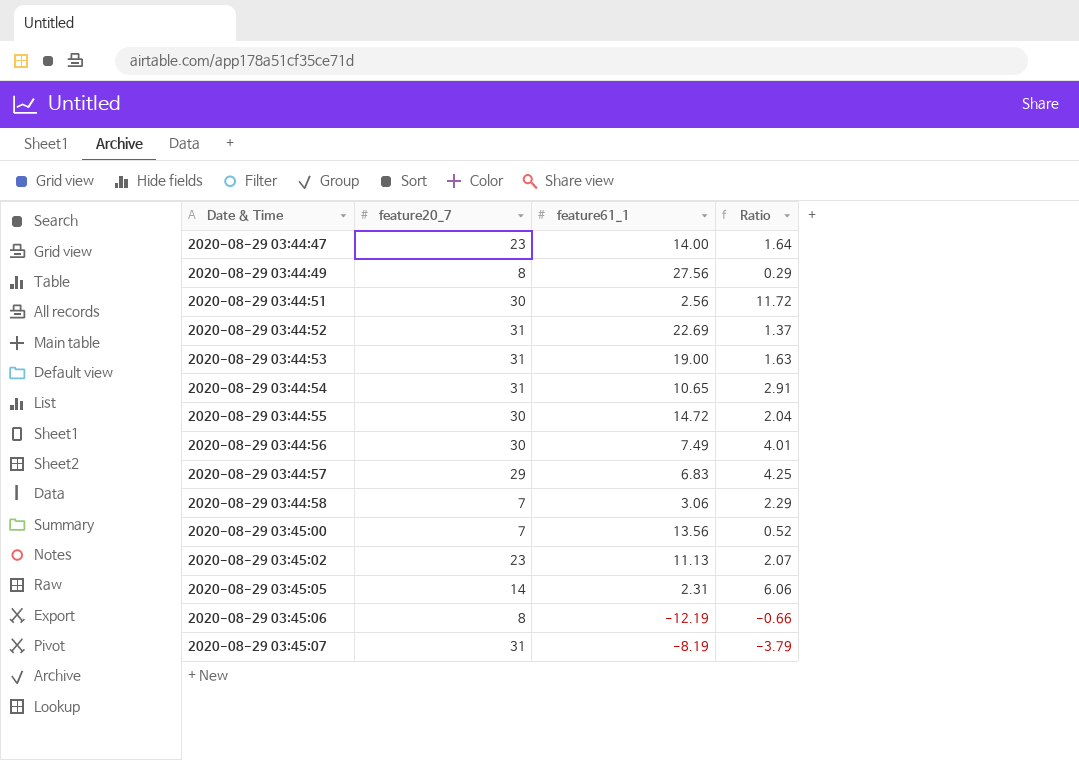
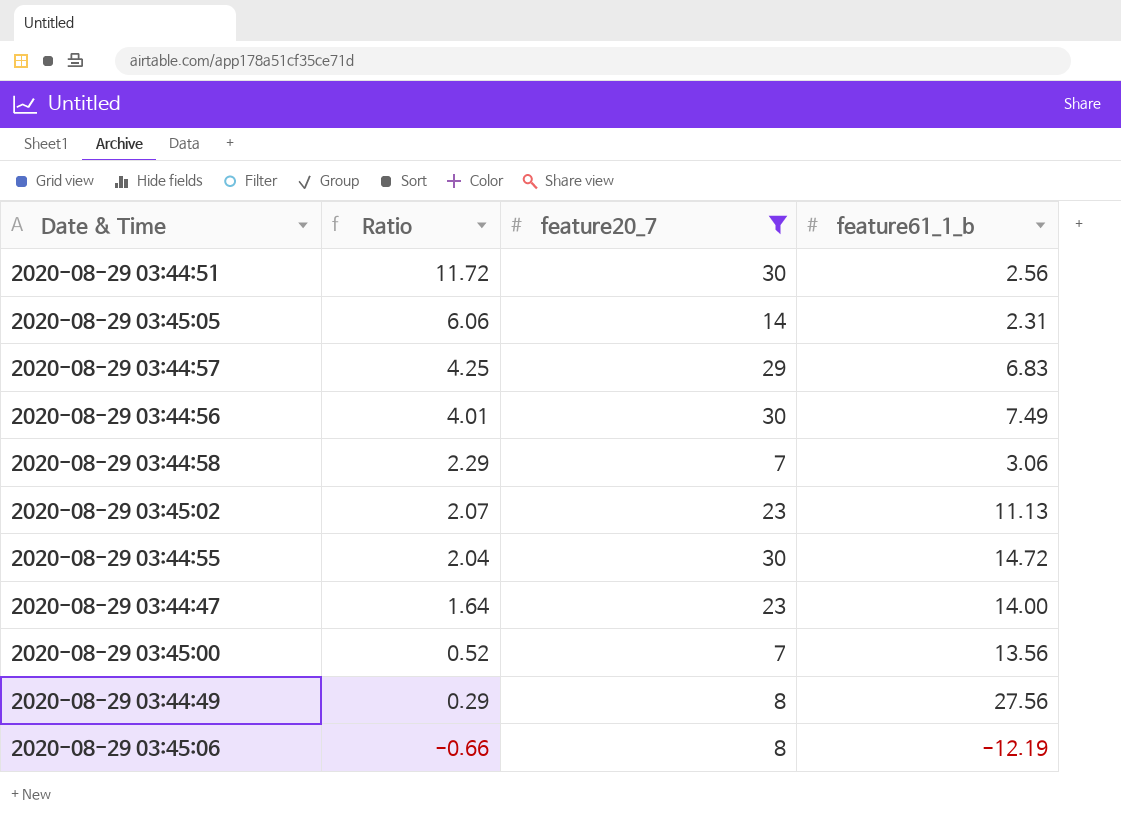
filter: none -> feature20_7 != 31
row order: Date & Time ascending -> Ratio descending
column Ratio | position: 4 -> 2
column name: feature61_1 -> feature61_1_b

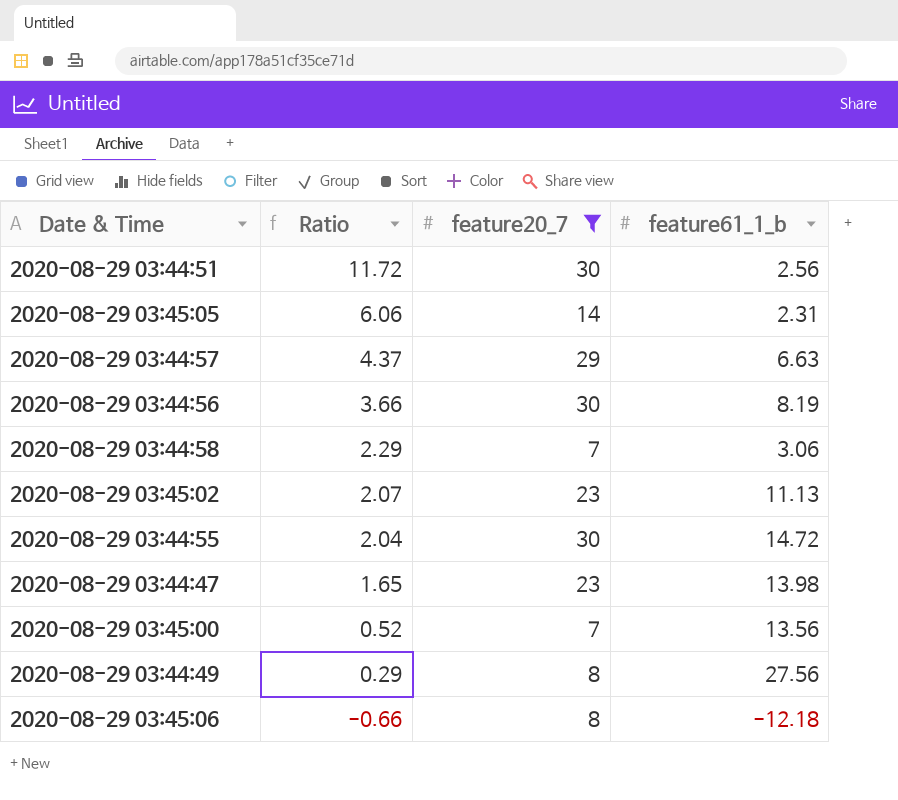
2020-08-29 03:44:57 | Ratio: 4.25 -> 4.37
2020-08-29 03:44:57 | feature61_1_b: 6.83 -> 6.63
2020-08-29 03:44:56 | Ratio: 4.01 -> 3.66
2020-08-29 03:44:56 | feature61_1_b: 7.49 -> 8.19
2020-08-29 03:44:47 | Ratio: 1.64 -> 1.65
2020-08-29 03:44:47 | feature61_1_b: 14.00 -> 13.98
2020-08-29 03:45:06 | feature61_1_b: -12.19 -> -12.18

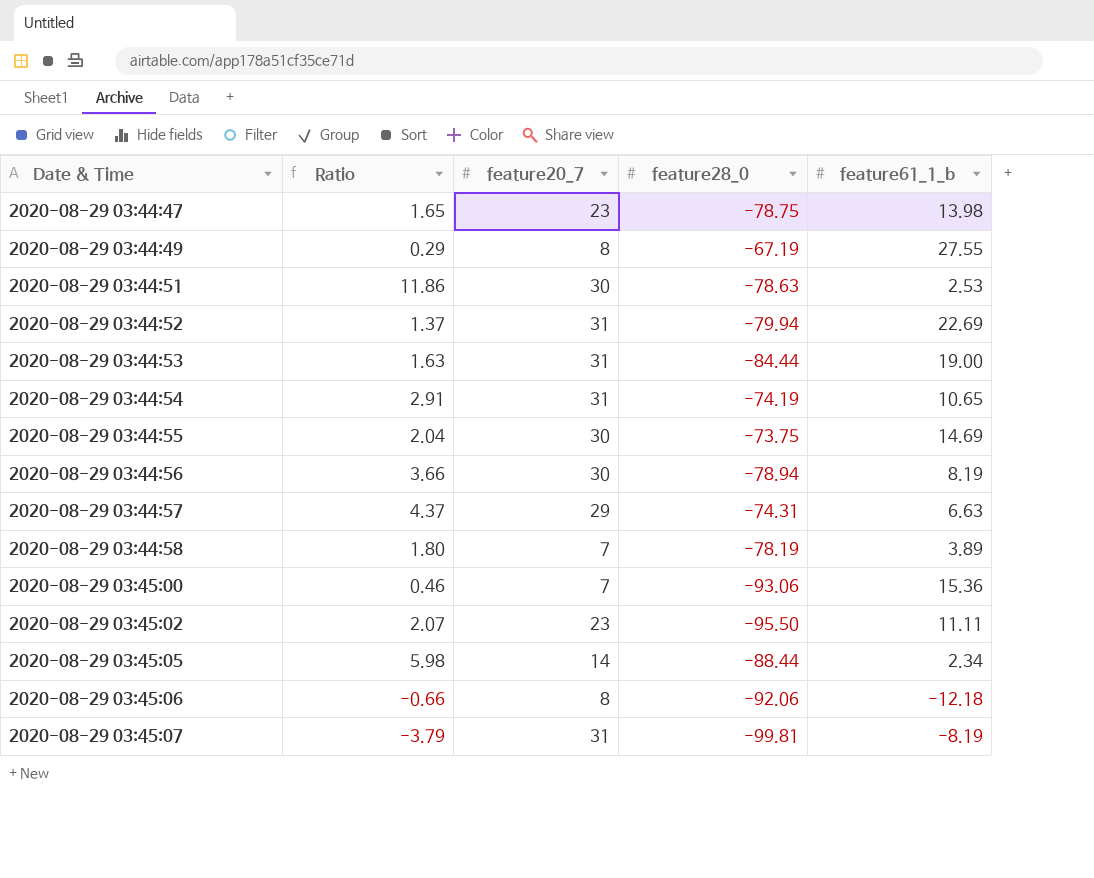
filter: feature20_7 != 31 -> none
row order: Ratio descending -> Date & Time ascending
column feature28_0 | position: none -> 4
2020-08-29 03:44:49 | feature61_1_b: 27.56 -> 27.55
2020-08-29 03:44:51 | Ratio: 11.72 -> 11.86
2020-08-29 03:44:51 | feature61_1_b: 2.56 -> 2.53
2020-08-29 03:44:55 | feature61_1_b: 14.72 -> 14.69
2020-08-29 03:44:58 | Ratio: 2.29 -> 1.80
2020-08-29 03:44:58 | feature61_1_b: 3.06 -> 3.89
2020-08-29 03:45:00 | Ratio: 0.52 -> 0.46
2020-08-29 03:45:00 | feature61_1_b: 13.56 -> 15.36
2020-08-29 03:45:02 | feature61_1_b: 11.13 -> 11.11
2020-08-29 03:45:05 | Ratio: 6.06 -> 5.98
2020-08-29 03:45:05 | feature61_1_b: 2.31 -> 2.34

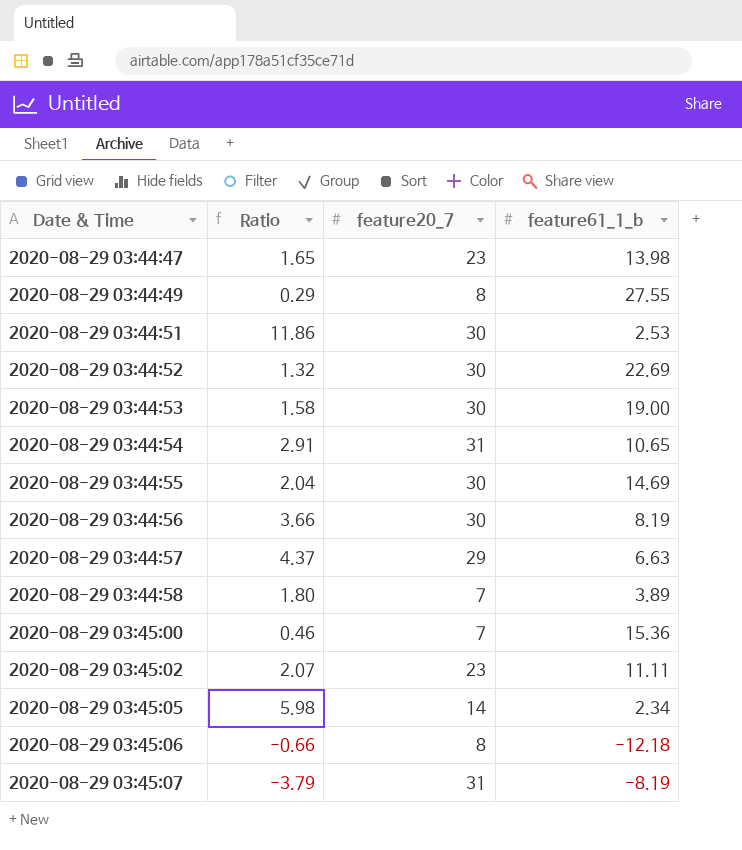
column feature28_0 | position: 4 -> none
2020-08-29 03:44:52 | Ratio: 1.37 -> 1.32
2020-08-29 03:44:52 | feature20_7: 31 -> 30
2020-08-29 03:44:53 | Ratio: 1.63 -> 1.58
2020-08-29 03:44:53 | feature20_7: 31 -> 30

